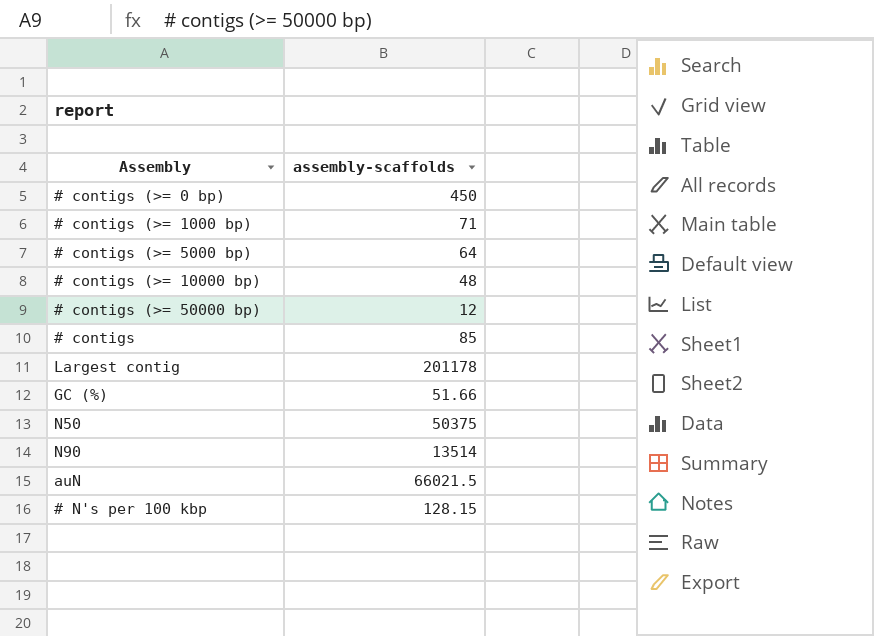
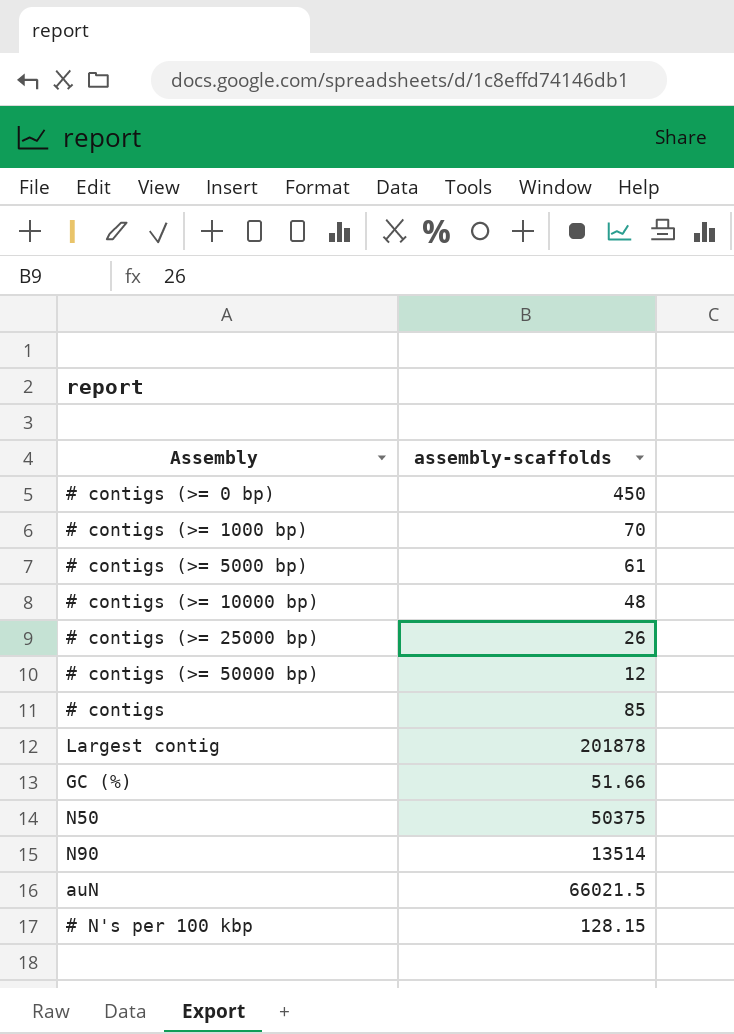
# contigs (>= 1000 bp) | assembly-scaffolds: 71 -> 70
# contigs (>= 5000 bp) | assembly-scaffolds: 64 -> 61
row # contigs (>= 25000 bp): none -> 26
Largest contig | assembly-scaffolds: 201178 -> 201878

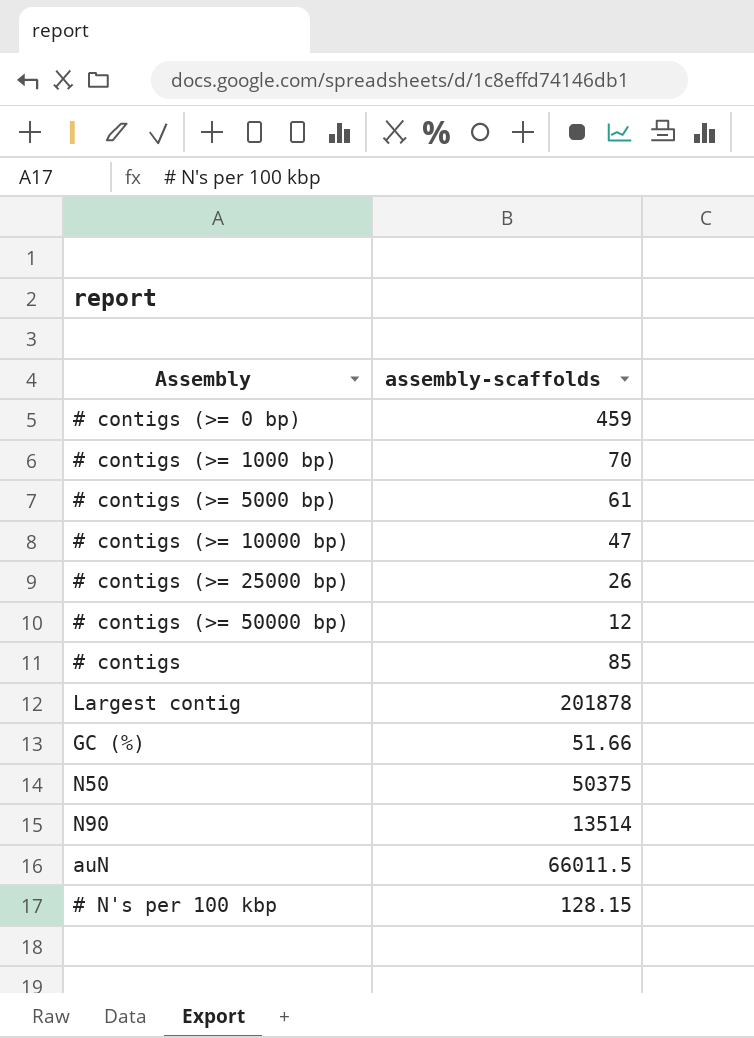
# contigs (>= 0 bp) | assembly-scaffolds: 450 -> 459
# contigs (>= 10000 bp) | assembly-scaffolds: 48 -> 47
auN | assembly-scaffolds: 66021.5 -> 66011.5

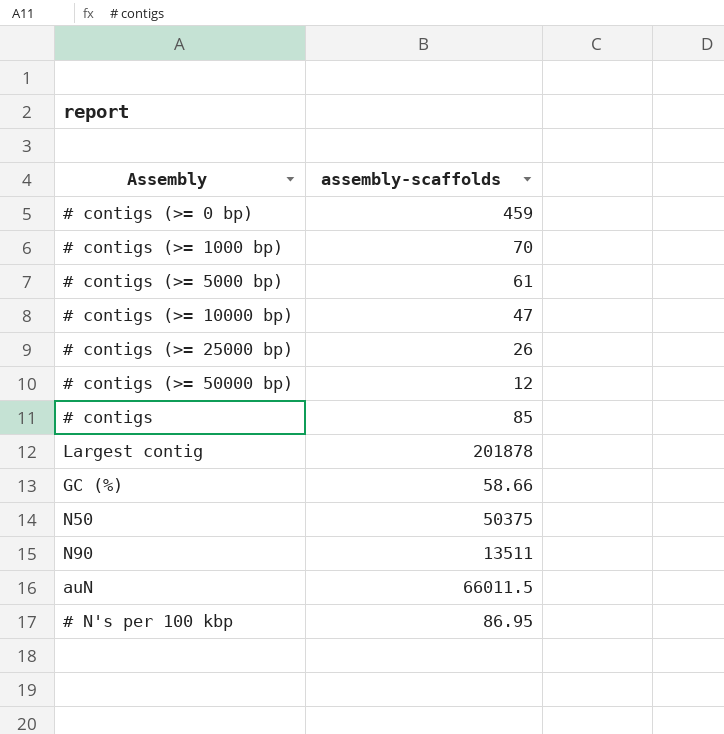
GC (%) | assembly-scaffolds: 51.66 -> 58.66
N90 | assembly-scaffolds: 13514 -> 13511
# N's per 100 kbp | assembly-scaffolds: 128.15 -> 86.95

